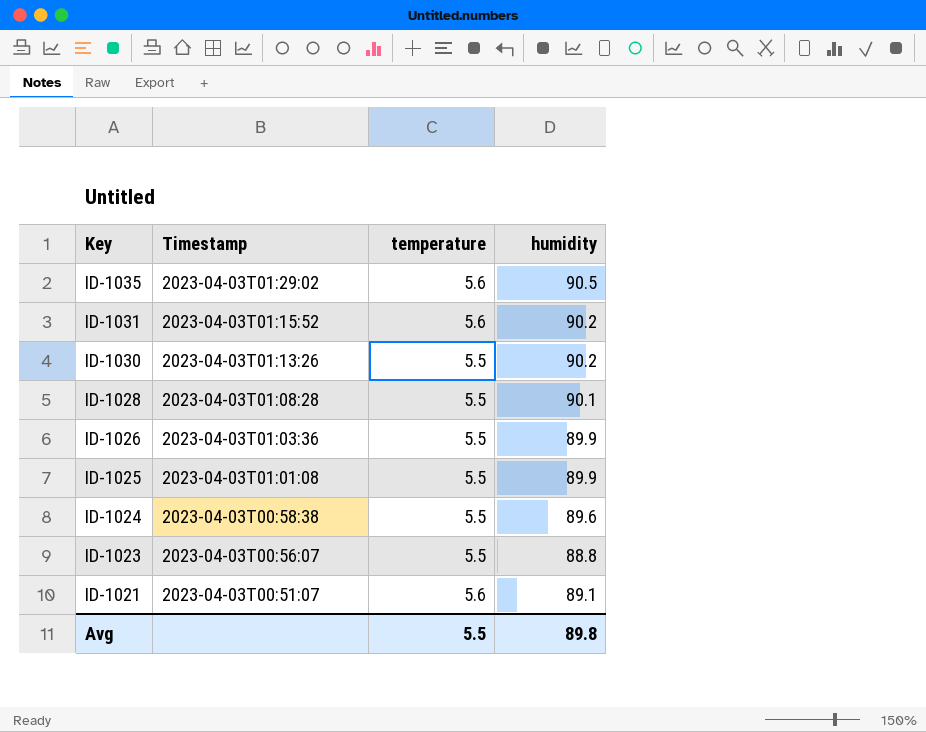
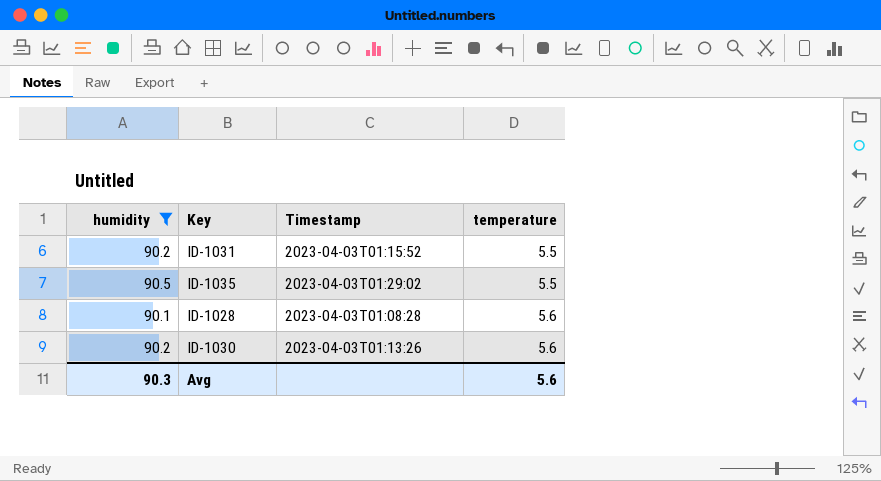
filter: none -> humidity >= 90.1
row order: Key descending -> temperature ascending
column humidity | position: 4 -> 1
ID-1031 | temperature: 5.6 -> 5.5
ID-1035 | temperature: 5.6 -> 5.5
ID-1028 | temperature: 5.5 -> 5.6
ID-1030 | temperature: 5.5 -> 5.6
Avg | humidity: 89.8 -> 90.3
Avg | temperature: 5.5 -> 5.6

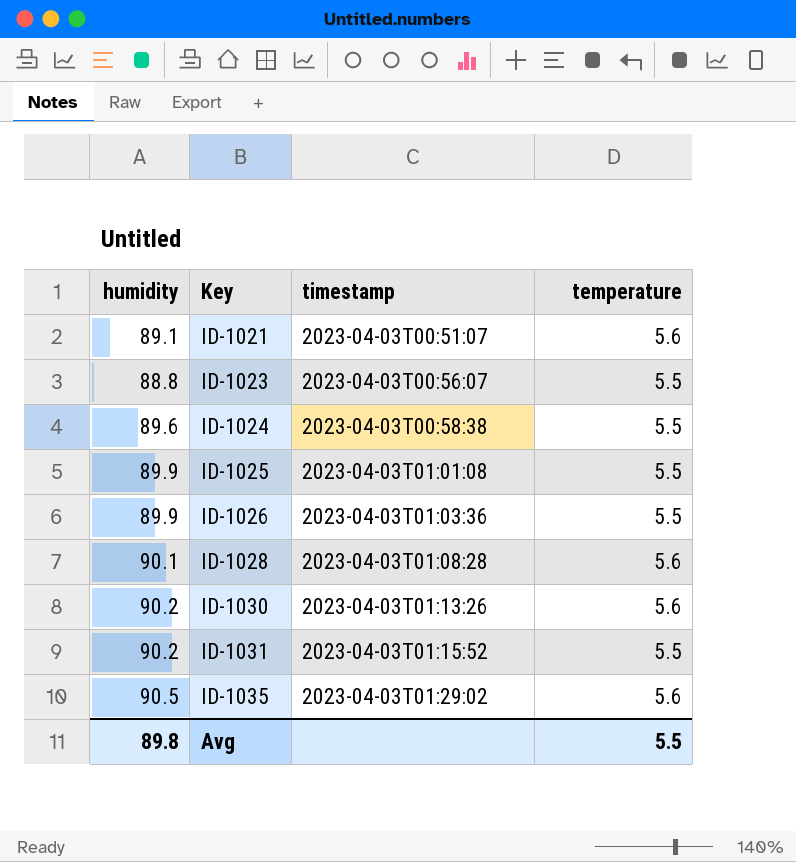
filter: humidity >= 90.1 -> none
row order: temperature ascending -> Key ascending
column name: Timestamp -> timestamp
ID-1035 | temperature: 5.5 -> 5.6
Avg | humidity: 90.3 -> 89.8
Avg | temperature: 5.6 -> 5.5

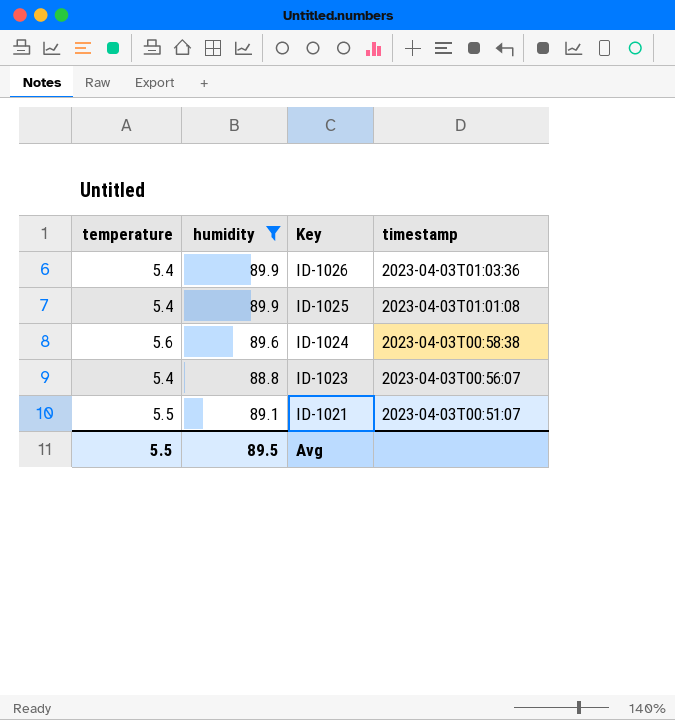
filter: none -> humidity <= 89.9
row order: Key ascending -> Key descending
column temperature | position: 4 -> 1
ID-1026 | temperature: 5.5 -> 5.4
ID-1025 | temperature: 5.5 -> 5.4
ID-1024 | temperature: 5.5 -> 5.6
ID-1023 | temperature: 5.5 -> 5.4
ID-1021 | temperature: 5.6 -> 5.5
Avg | humidity: 89.8 -> 89.5

